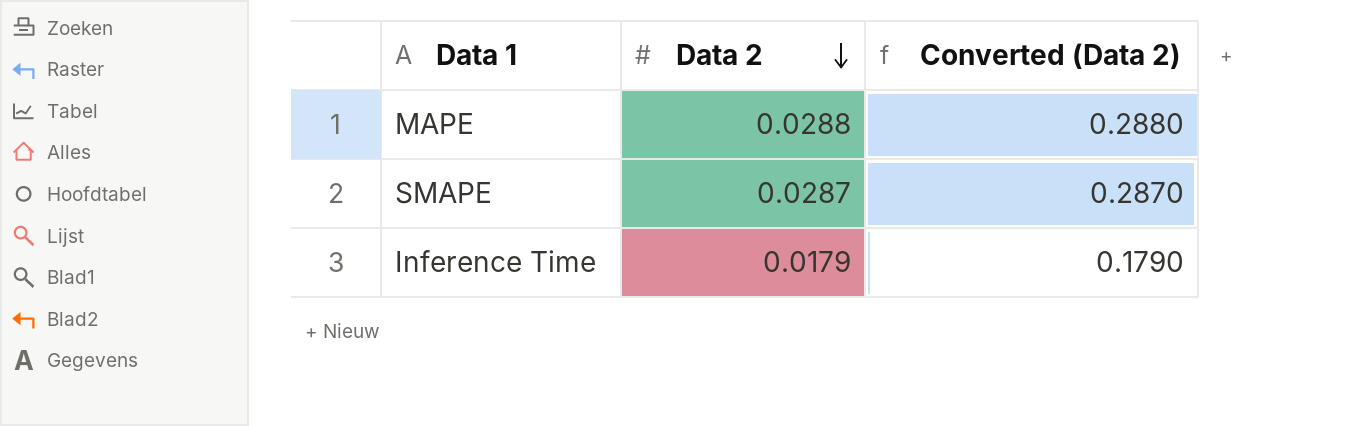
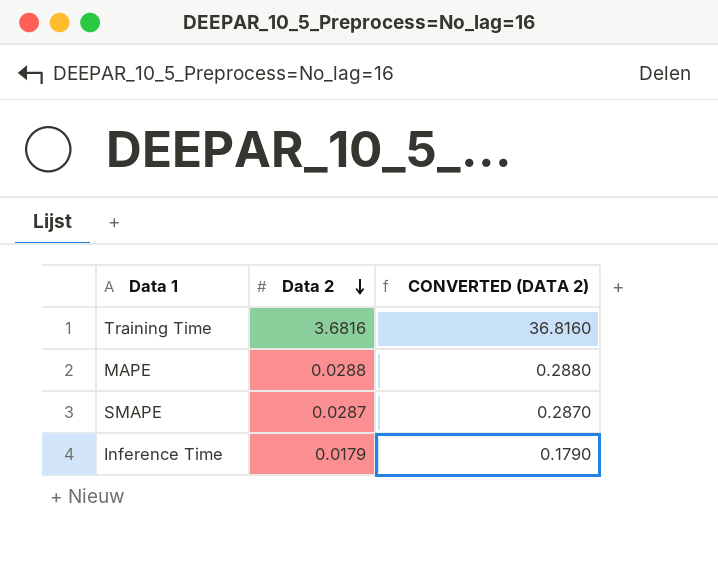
column name: Converted (Data 2) -> CONVERTED (DATA 2)
row Training Time: none -> 3.6816 | 36.8160

